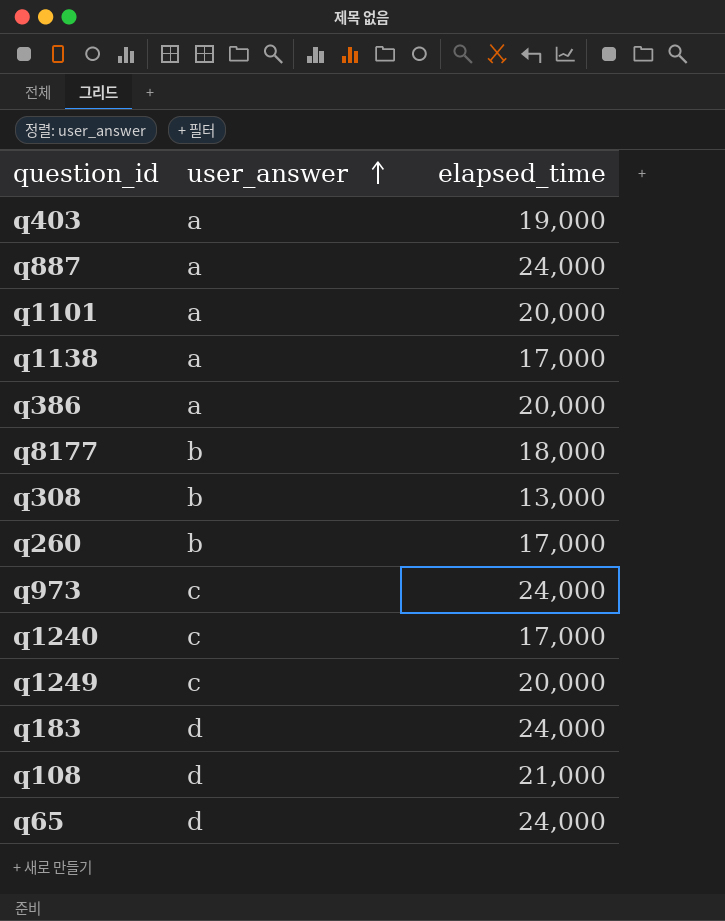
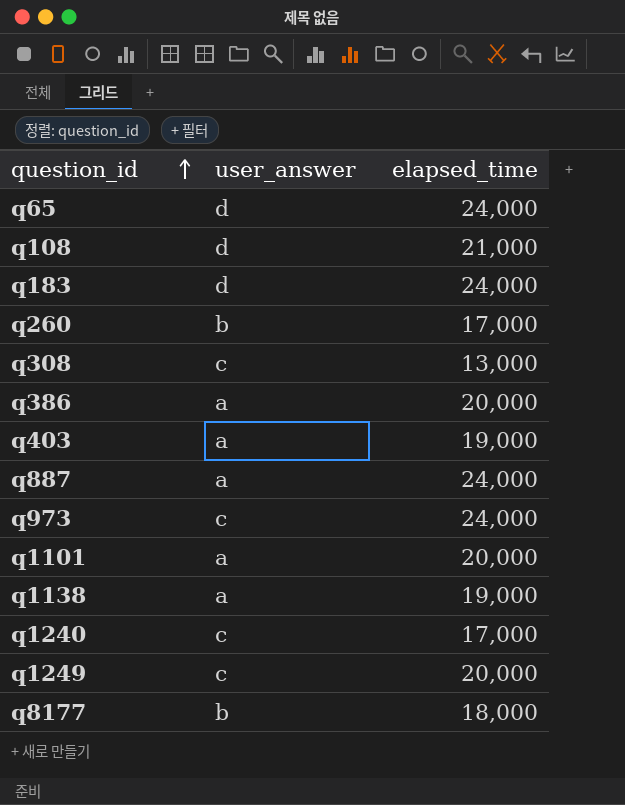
row order: user_answer ascending -> question_id ascending
q308 | user_answer: b -> c
q1138 | elapsed_time: 17,000 -> 19,000

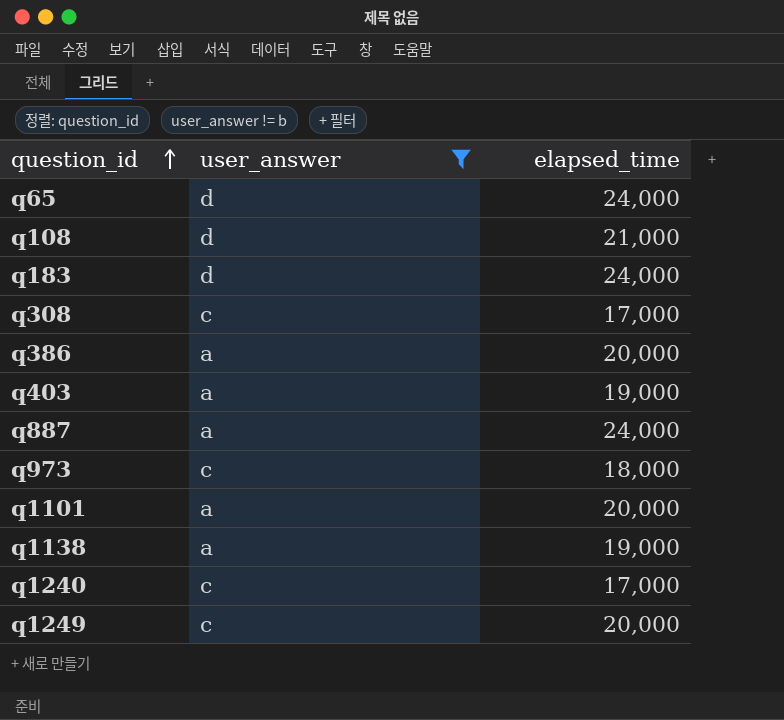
filter: none -> user_answer != b
q308 | elapsed_time: 13,000 -> 17,000
q973 | elapsed_time: 24,000 -> 18,000

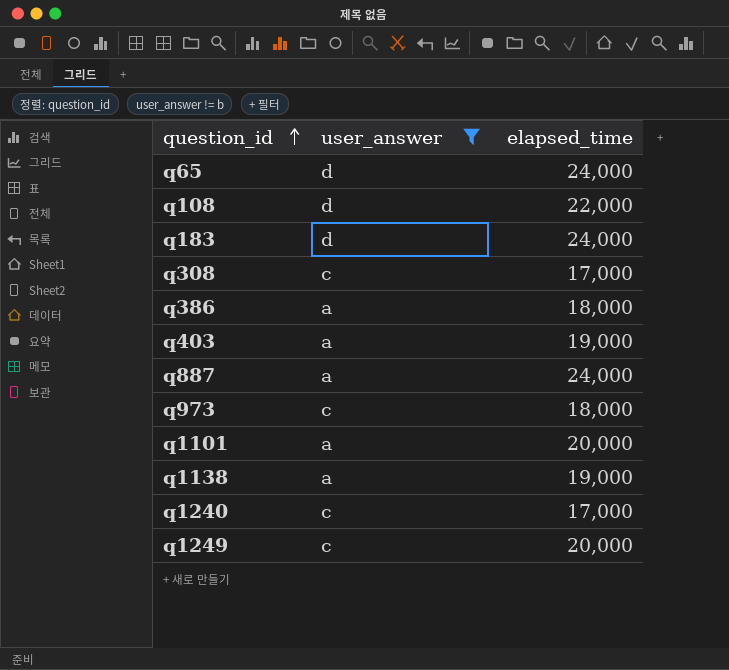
q108 | elapsed_time: 21,000 -> 22,000
q386 | elapsed_time: 20,000 -> 18,000

